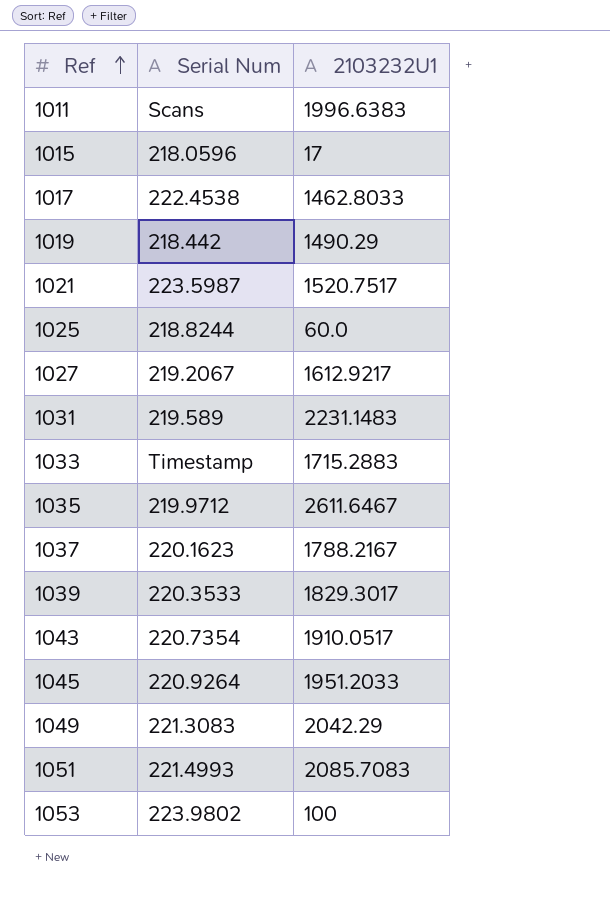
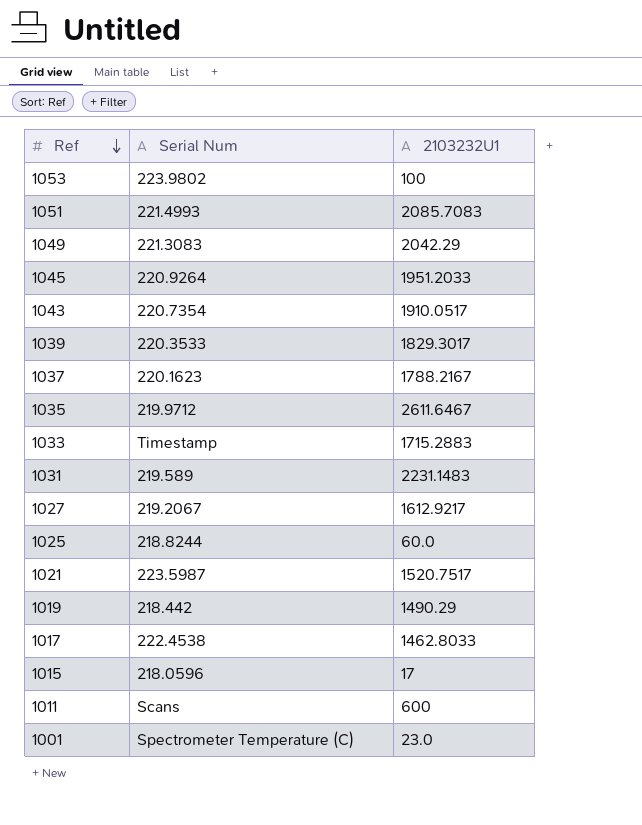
row order: Ref ascending -> Ref descending
1011 | 2103232U1: 1996.6383 -> 600
row 1001: none -> Spectrometer Temperature (C) | 23.0

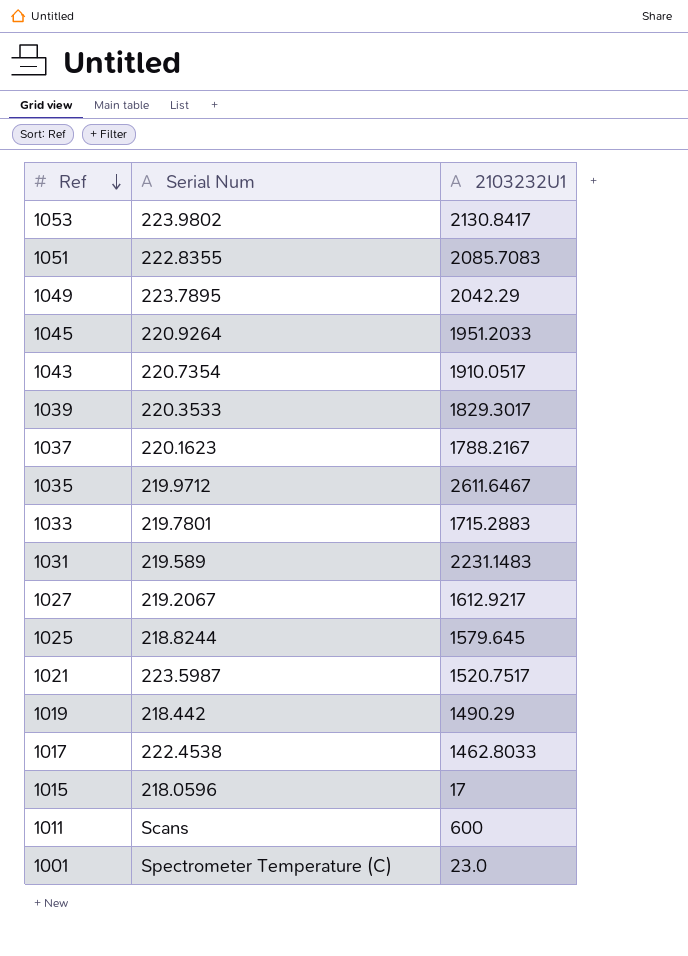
1053 | 2103232U1: 100 -> 2130.8417
1051 | Serial Num: 221.4993 -> 222.8355
1049 | Serial Num: 221.3083 -> 223.7895
1033 | Serial Num: Timestamp -> 219.7801
1025 | 2103232U1: 60.0 -> 1579.645

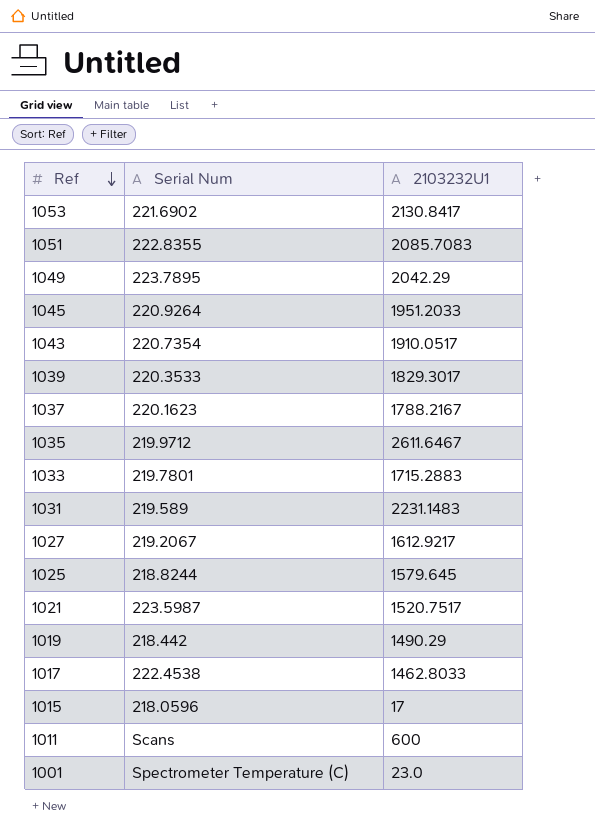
1053 | Serial Num: 223.9802 -> 221.6902

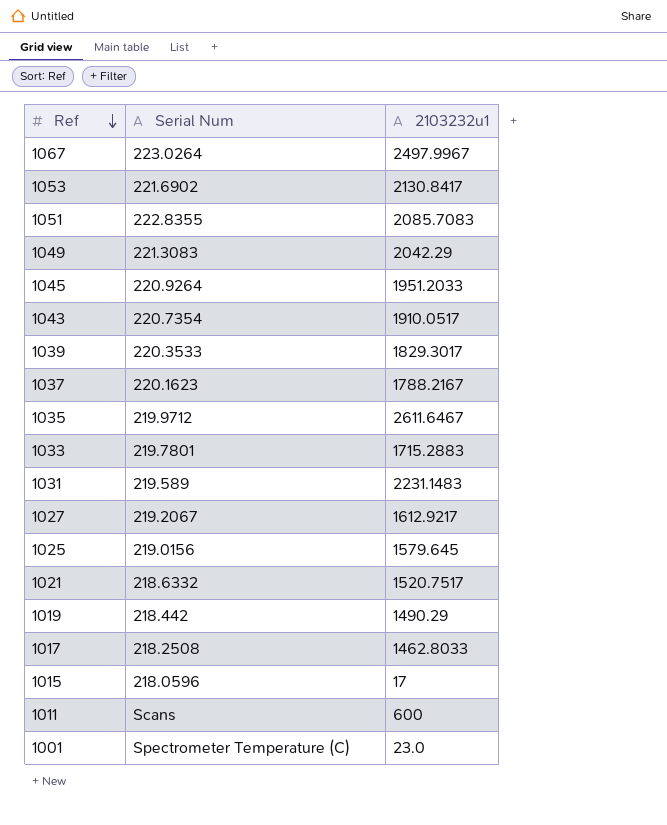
column name: 2103232U1 -> 2103232u1
row 1067: none -> 223.0264 | 2497.9967
1049 | Serial Num: 223.7895 -> 221.3083
1025 | Serial Num: 218.8244 -> 219.0156
1021 | Serial Num: 223.5987 -> 218.6332
1017 | Serial Num: 222.4538 -> 218.2508

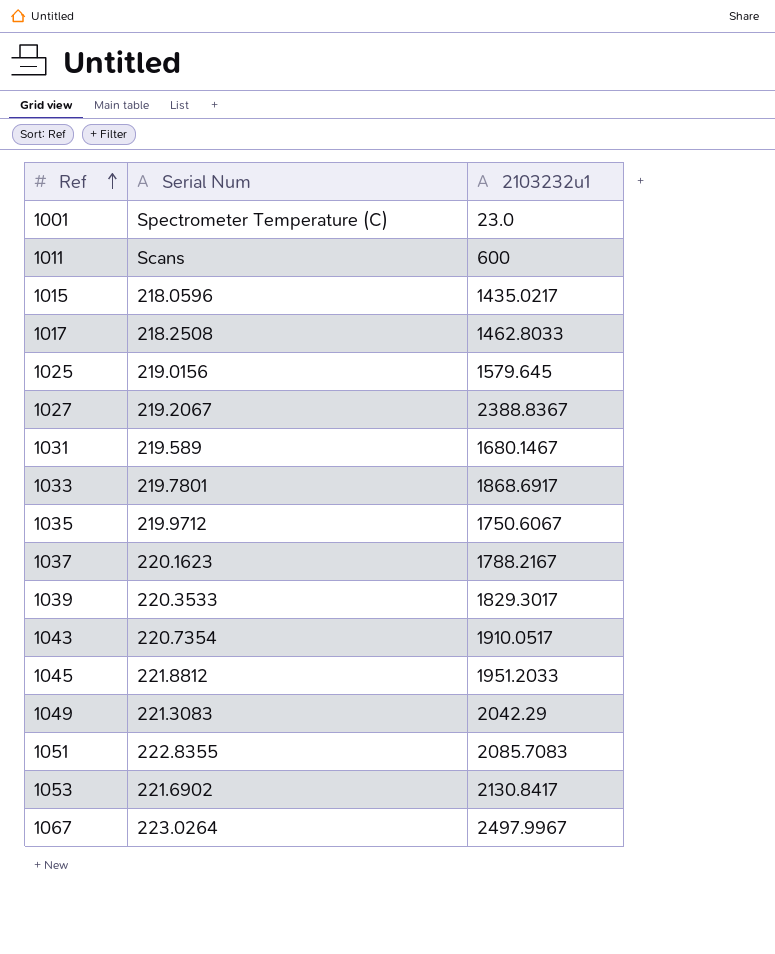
row order: Ref descending -> Ref ascending
row 1021: 218.6332 | 1520.7517 -> none
row 1019: 218.442 | 1490.29 -> none
1015 | 2103232u1: 17 -> 1435.0217
1027 | 2103232u1: 1612.9217 -> 2388.8367
1031 | 2103232u1: 2231.1483 -> 1680.1467
1033 | 2103232u1: 1715.2883 -> 1868.6917
1035 | 2103232u1: 2611.6467 -> 1750.6067
1045 | Serial Num: 220.9264 -> 221.8812

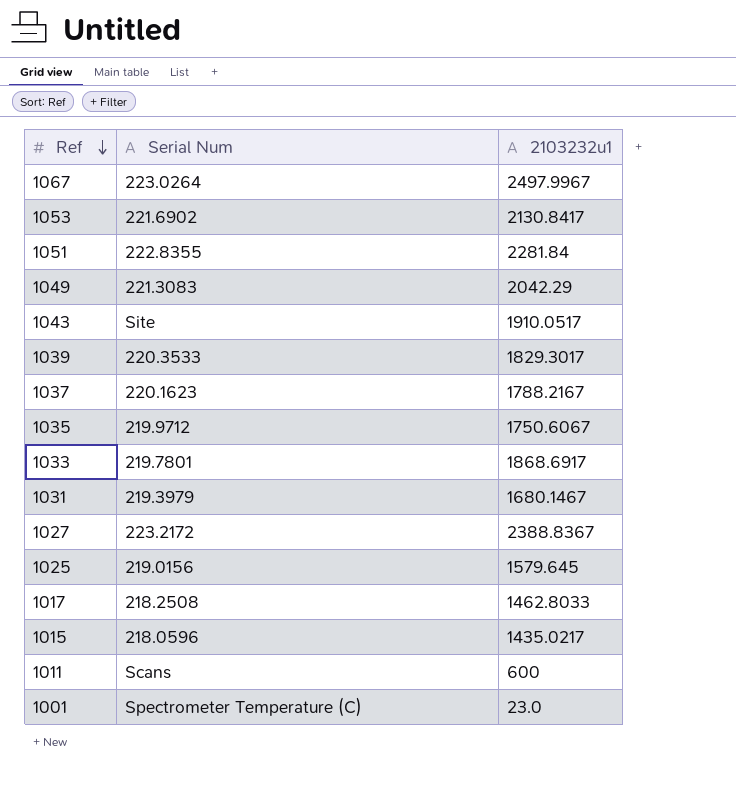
row order: Ref ascending -> Ref descending
row 1045: 221.8812 | 1951.2033 -> none
1051 | 2103232u1: 2085.7083 -> 2281.84
1043 | Serial Num: 220.7354 -> Site
1031 | Serial Num: 219.589 -> 219.3979
1027 | Serial Num: 219.2067 -> 223.2172

